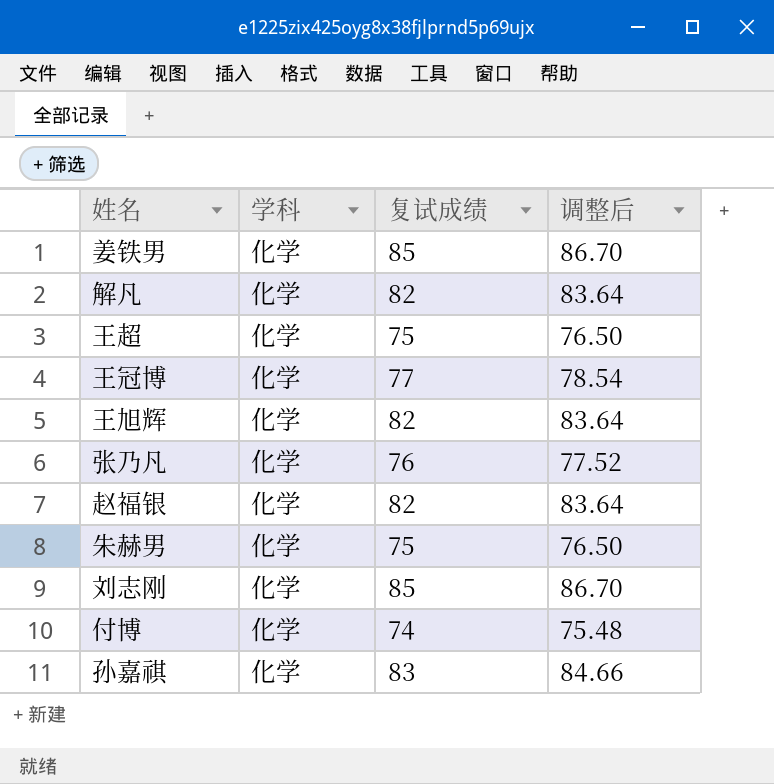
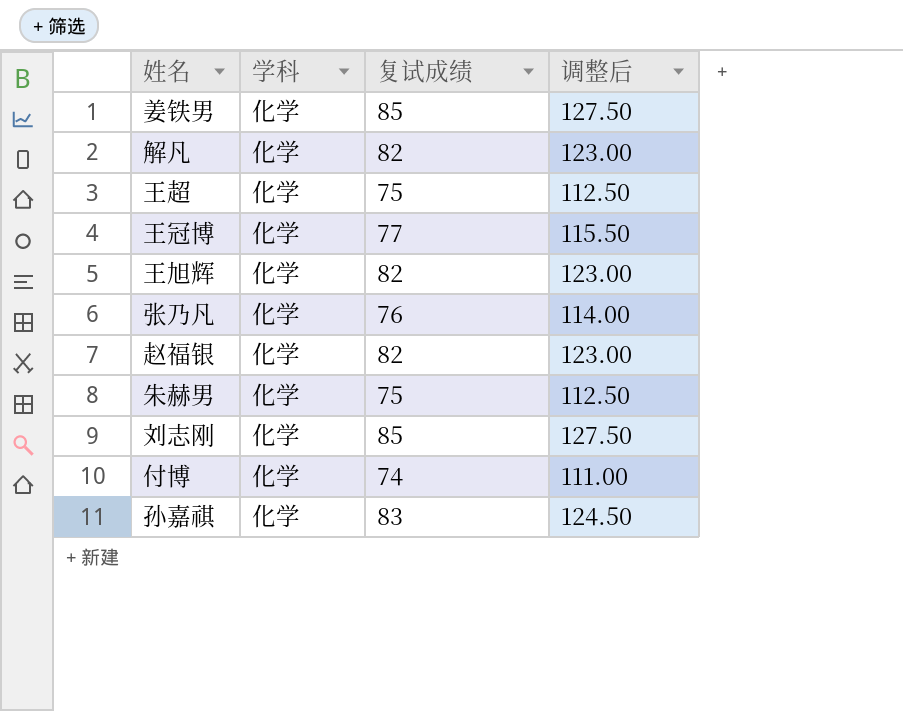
column 调整后 | formula: [复试成绩] * 1.02 -> [复试成绩] * 1.5

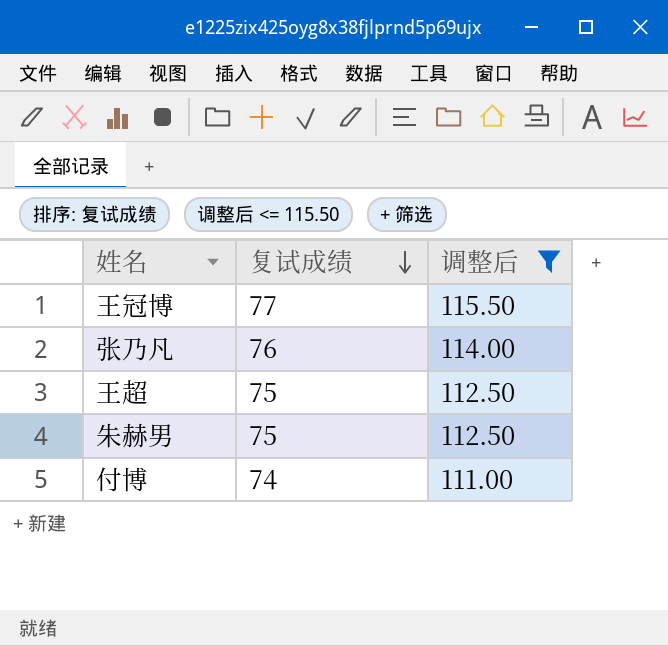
filter: none -> 调整后 <= 115.50
row order: none -> 复试成绩 descending
column 学科 | position: 2 -> none

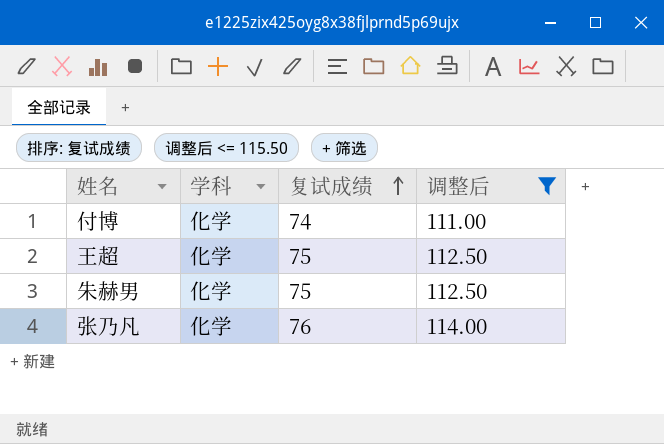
row order: 复试成绩 descending -> 复试成绩 ascending
column 学科 | position: none -> 2
row 王冠博: 77 | 115.50 -> none

